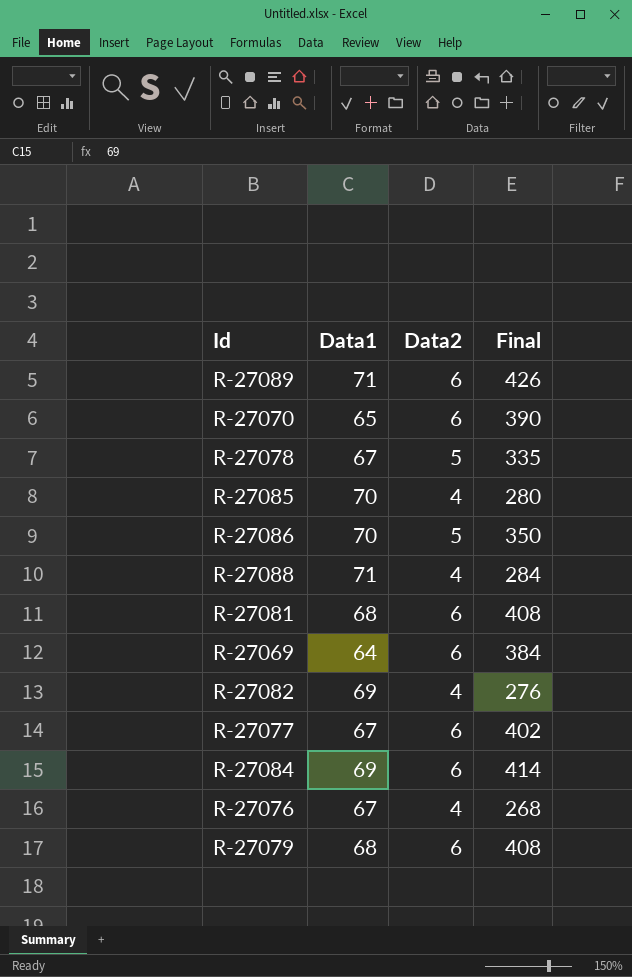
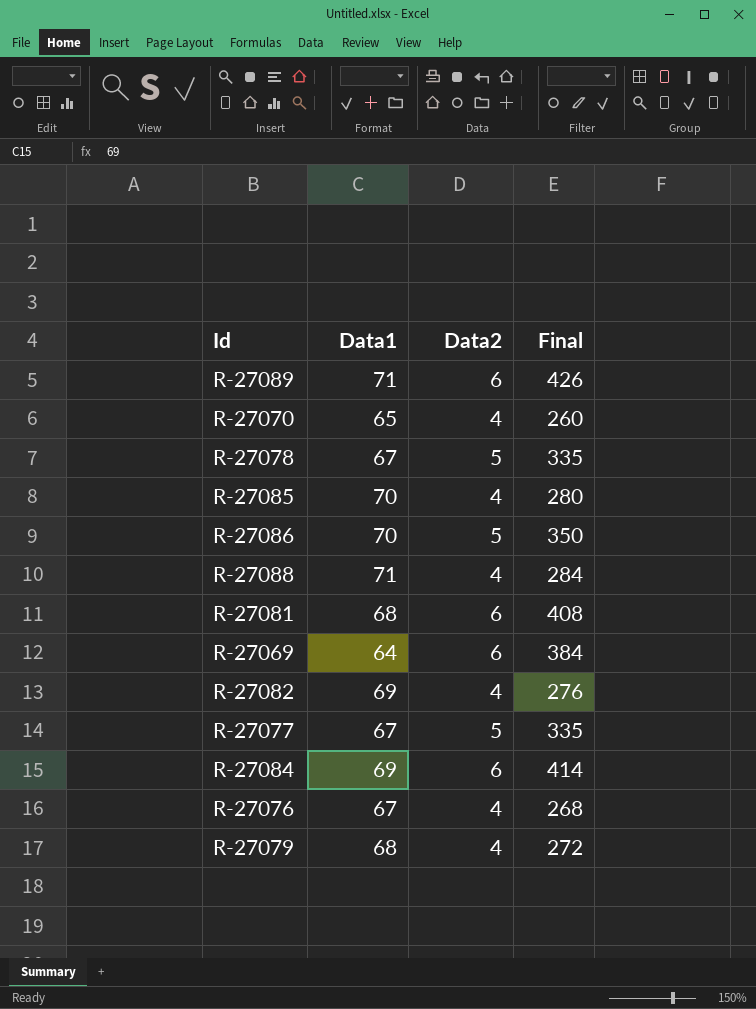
R-27070 | Data2: 6 -> 4
R-27070 | Final: 390 -> 260
R-27077 | Data2: 6 -> 5
R-27077 | Final: 402 -> 335
R-27079 | Data2: 6 -> 4
R-27079 | Final: 408 -> 272

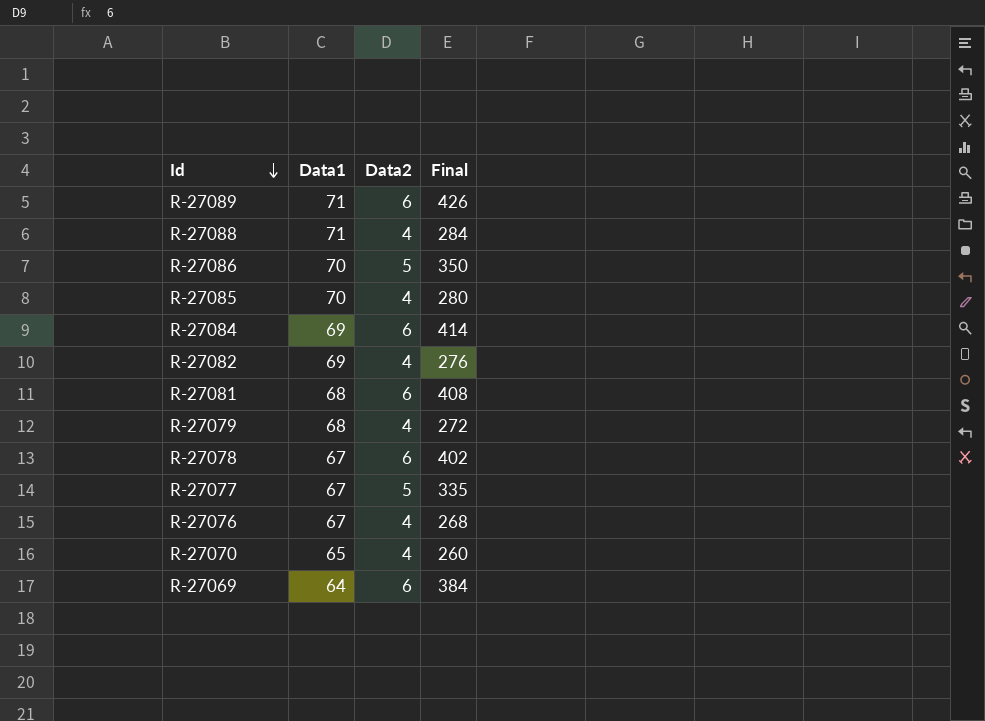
row order: none -> Id descending
R-27078 | Data2: 5 -> 6
R-27078 | Final: 335 -> 402

